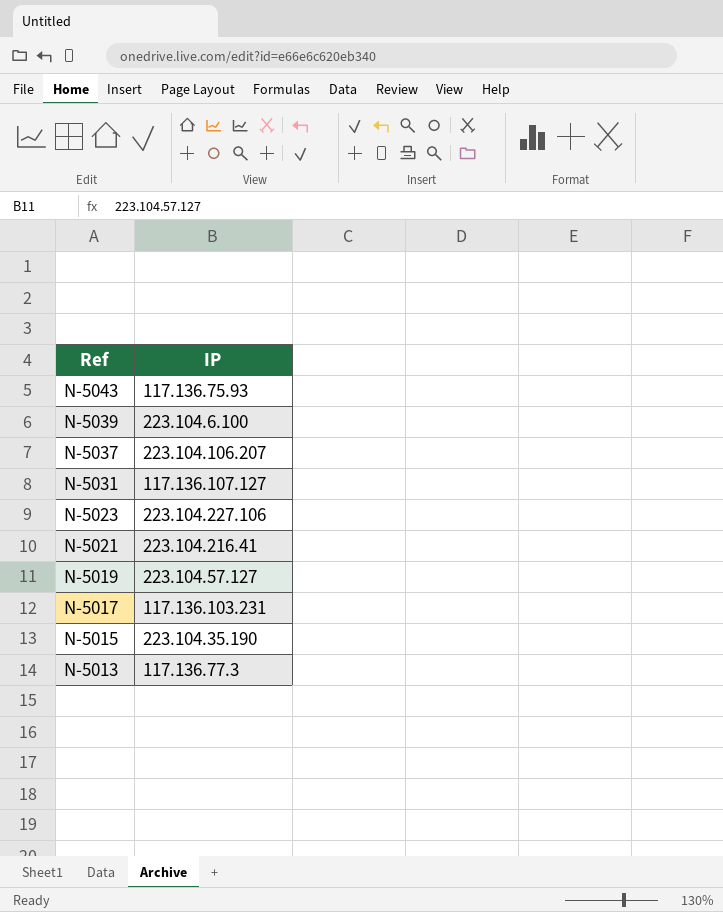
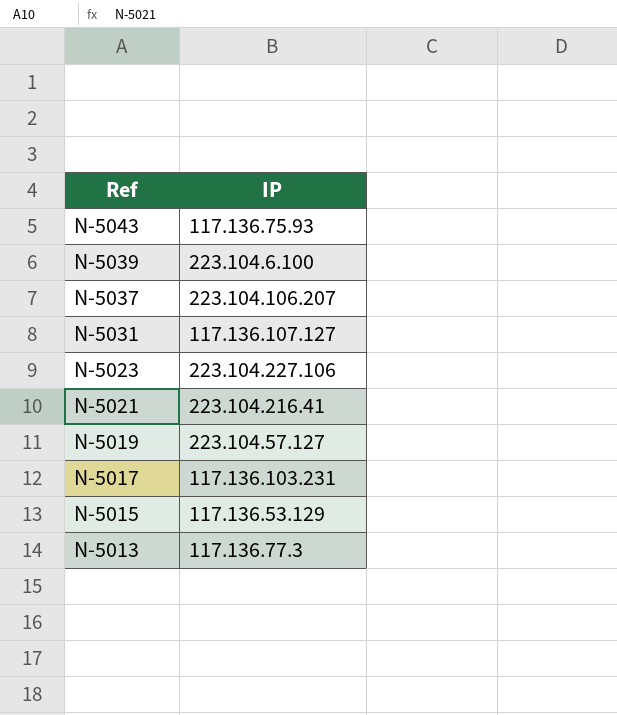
N-5015 | IP: 223.104.35.190 -> 117.136.53.129

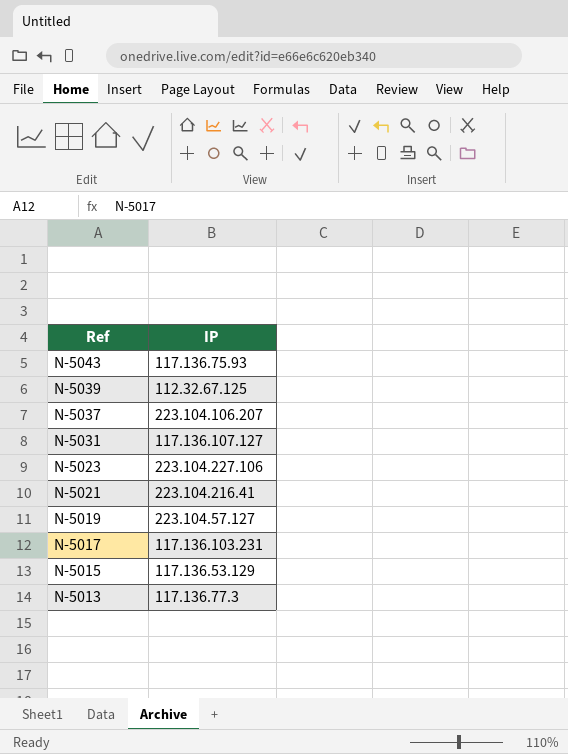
N-5039 | IP: 223.104.6.100 -> 112.32.67.125

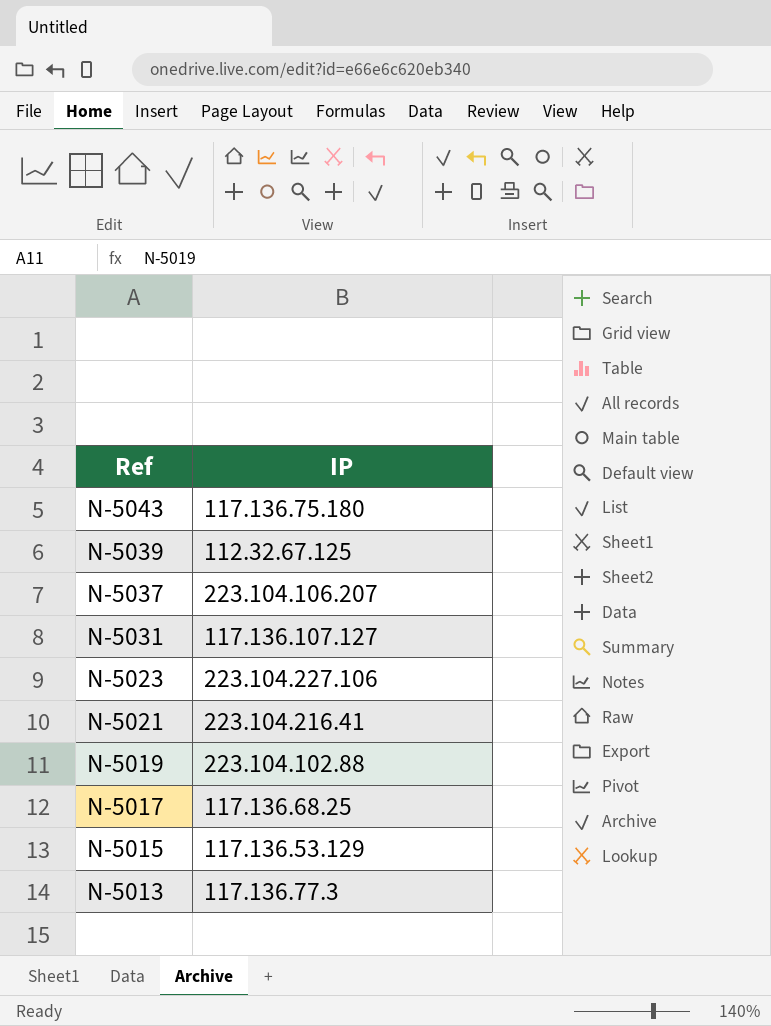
N-5043 | IP: 117.136.75.93 -> 117.136.75.180
N-5019 | IP: 223.104.57.127 -> 223.104.102.88
N-5017 | IP: 117.136.103.231 -> 117.136.68.25

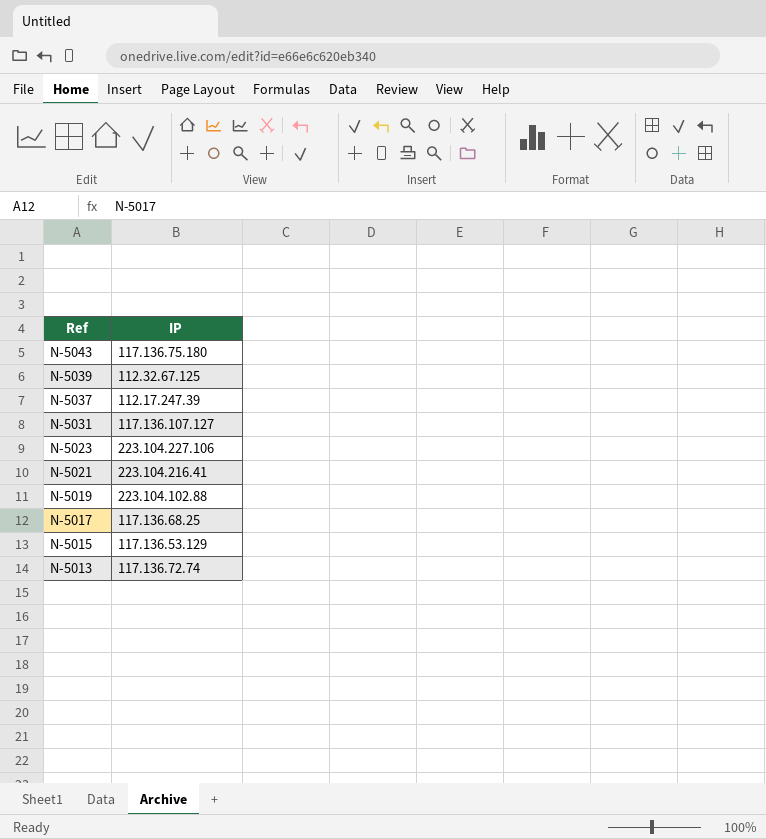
N-5037 | IP: 223.104.106.207 -> 112.17.247.39
N-5013 | IP: 117.136.77.3 -> 117.136.72.74

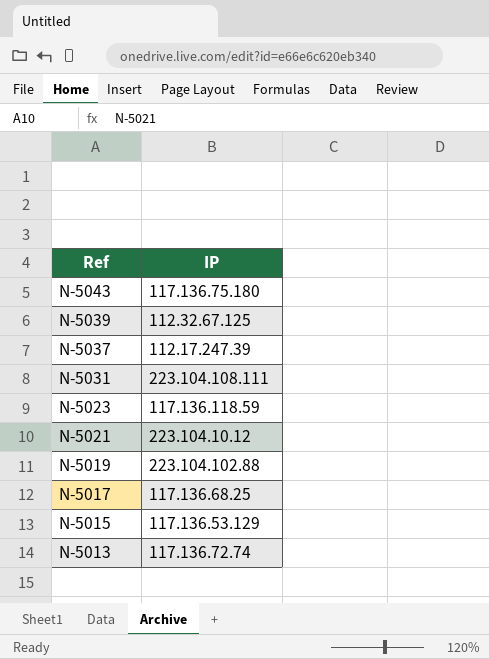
N-5031 | IP: 117.136.107.127 -> 223.104.108.111
N-5023 | IP: 223.104.227.106 -> 117.136.118.59
N-5021 | IP: 223.104.216.41 -> 223.104.10.12

